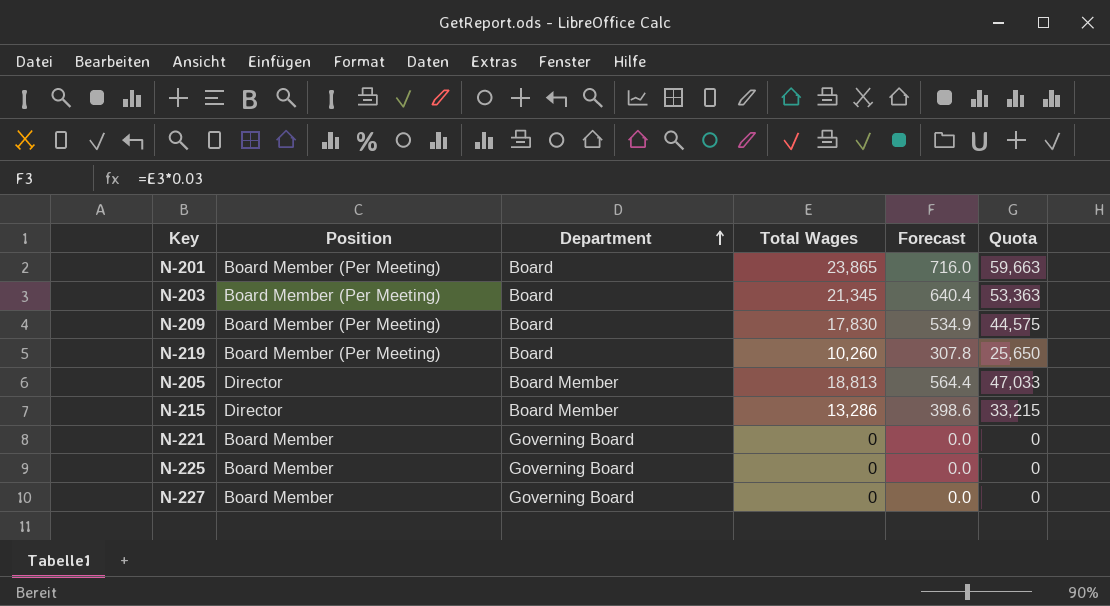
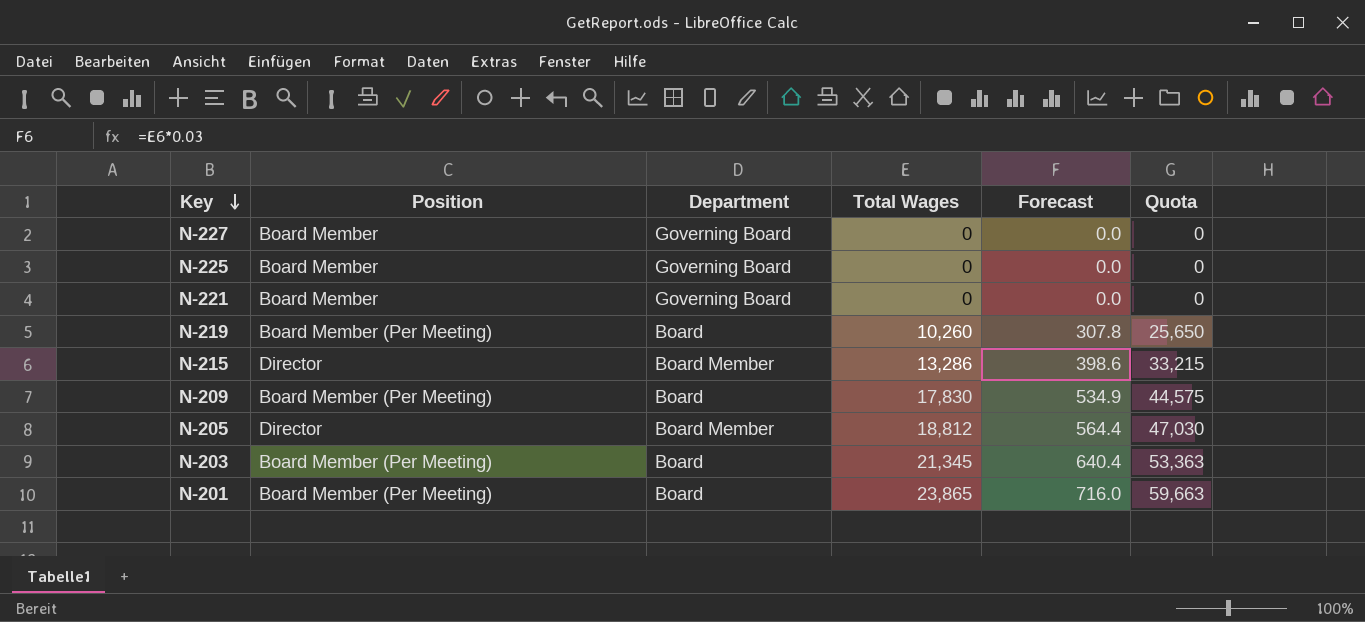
row order: Department ascending -> Key descending
N-205 | Total Wages: 18,813 -> 18,812
N-205 | Quota: 47,033 -> 47,030

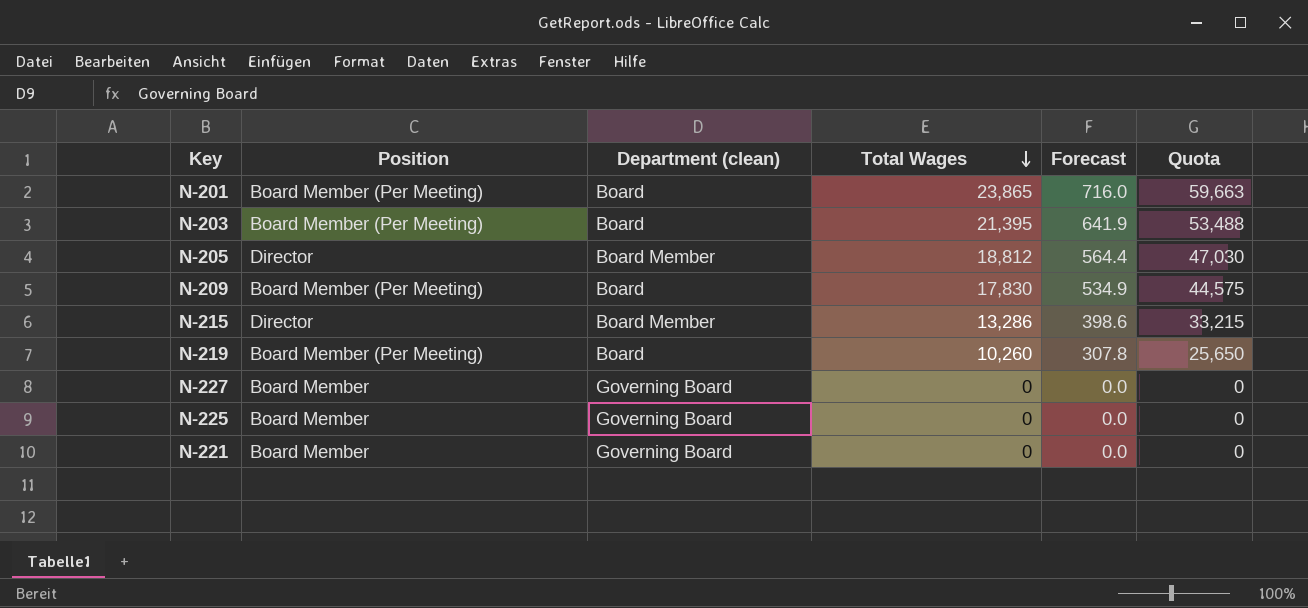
row order: Key descending -> Total Wages descending
column name: Department -> Department (clean)
N-203 | Total Wages: 21,345 -> 21,395
N-203 | Forecast: 640.4 -> 641.9
N-203 | Quota: 53,363 -> 53,488

